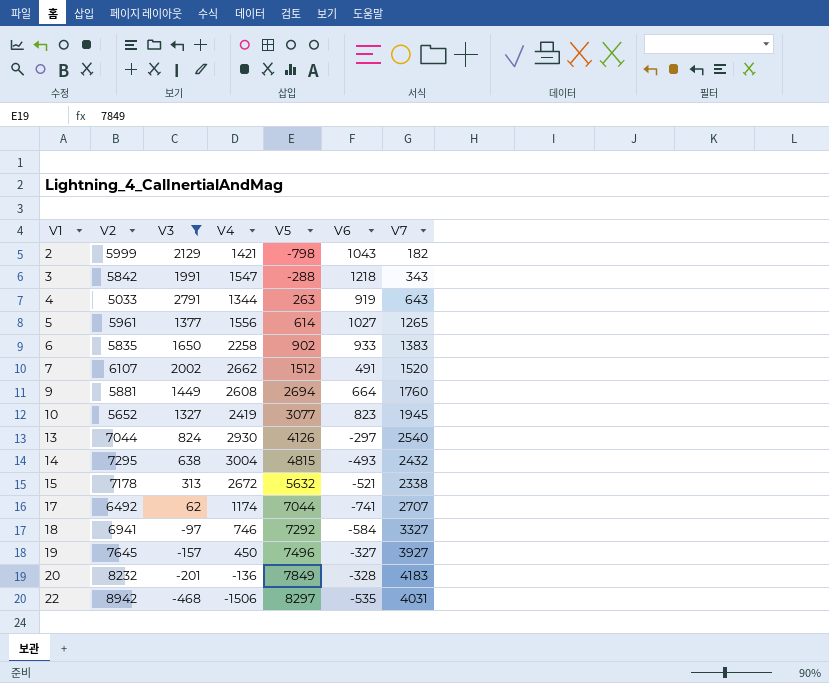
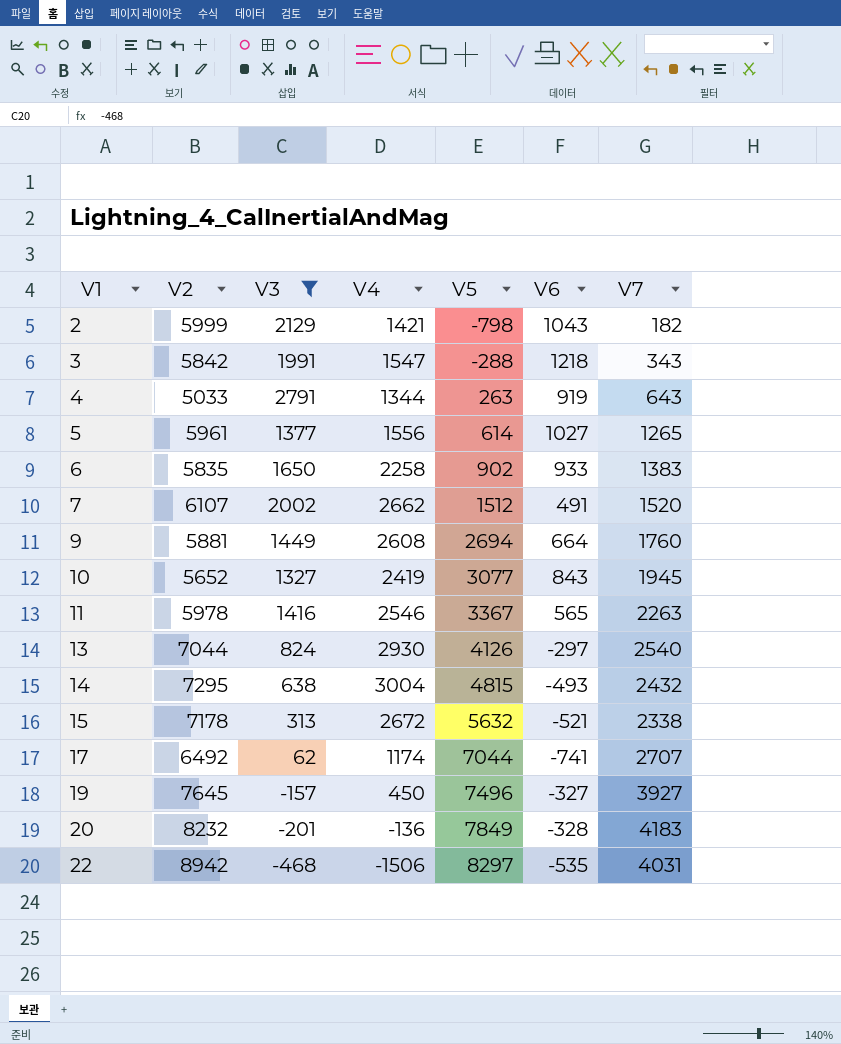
row 18: 6941 | -97 | 746 | 7292 | -584 | 3327 -> none
10 | V6: 823 -> 843
row 11: none -> 5978 | 1416 | 2546 | 3367 | 565 | 2263

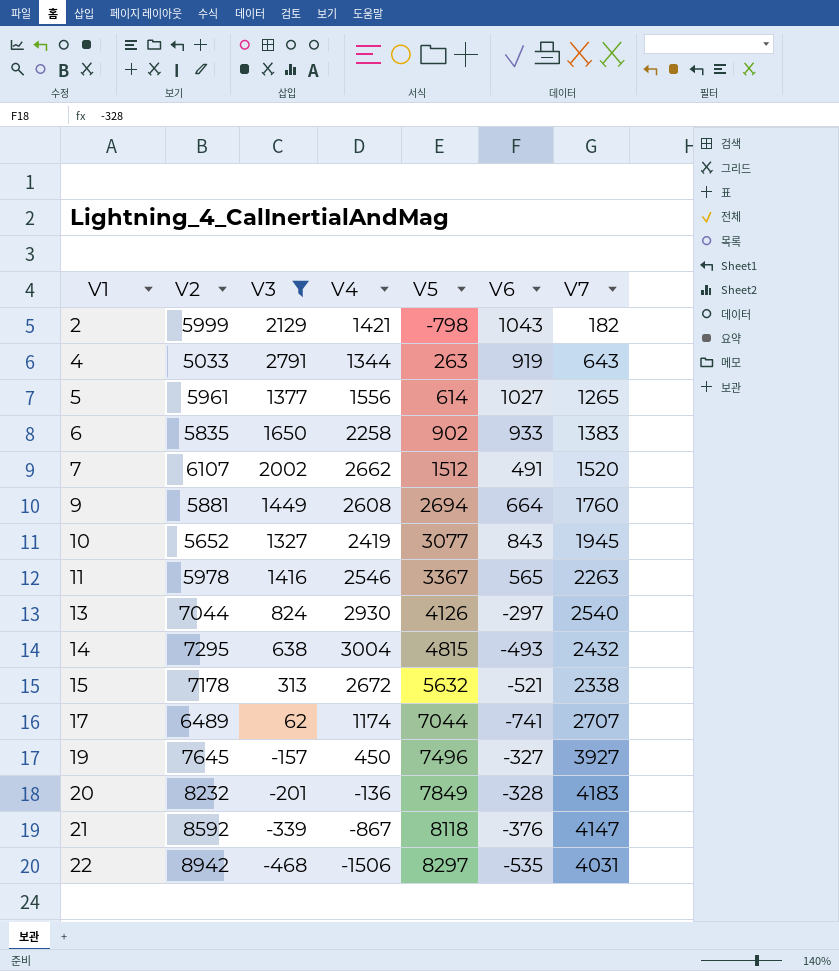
row 3: 5842 | 1991 | 1547 | -288 | 1218 | 343 -> none
17 | V2: 6492 -> 6489
row 21: none -> 8592 | -339 | -867 | 8118 | -376 | 4147

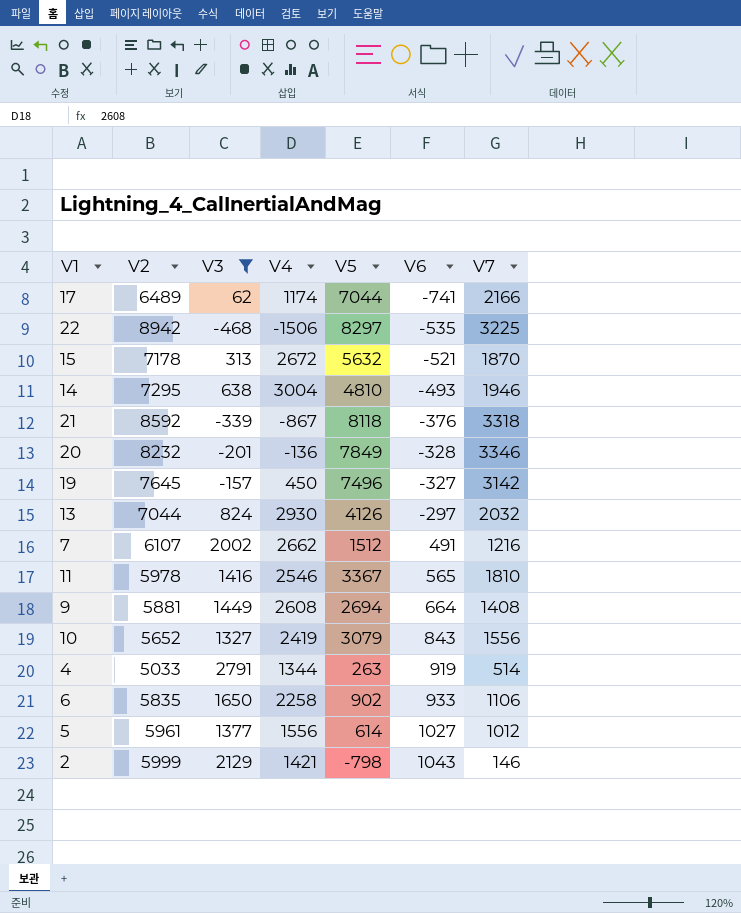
row order: V1 ascending -> V6 ascending
17 | V7: 2707 -> 2166
22 | V7: 4031 -> 3225
15 | V7: 2338 -> 1870
14 | V5: 4815 -> 4810
14 | V7: 2432 -> 1946
21 | V7: 4147 -> 3318
20 | V7: 4183 -> 3346
19 | V7: 3927 -> 3142
13 | V7: 2540 -> 2032
7 | V7: 1520 -> 1216
11 | V7: 2263 -> 1810
9 | V7: 1760 -> 1408
10 | V5: 3077 -> 3079
10 | V7: 1945 -> 1556
4 | V7: 643 -> 514
6 | V7: 1383 -> 1106
5 | V7: 1265 -> 1012
2 | V7: 182 -> 146

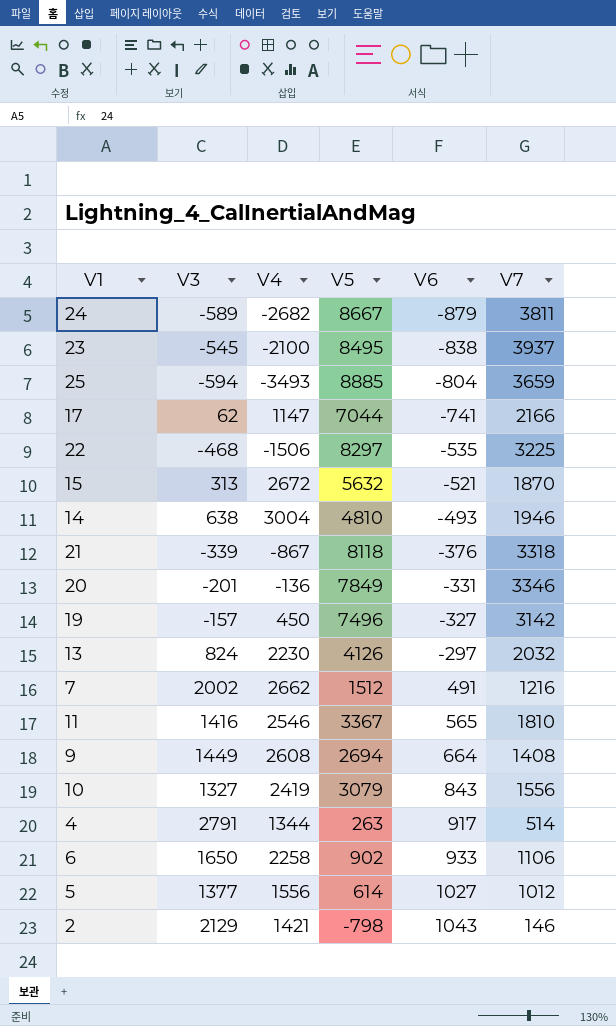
filter: V3 >= -468 -> none
column V2 | position: 2 -> none
17 | V4: 1174 -> 1147
20 | V6: -328 -> -331
13 | V4: 2930 -> 2230
4 | V6: 919 -> 917

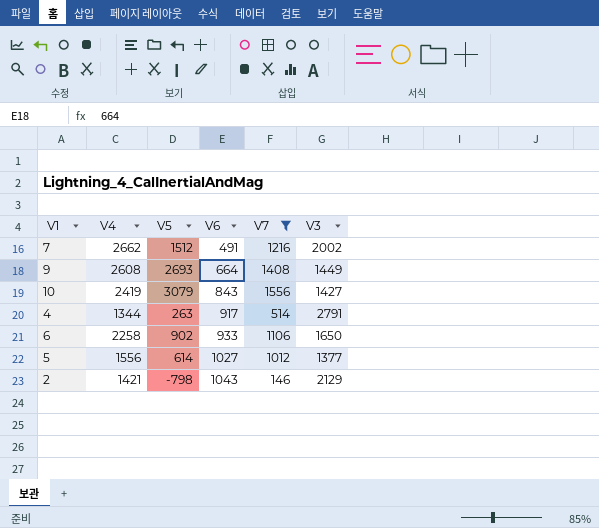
filter: none -> V7 <= 1556
column V3 | position: 2 -> 6
9 | V5: 2694 -> 2693
10 | V3: 1327 -> 1427

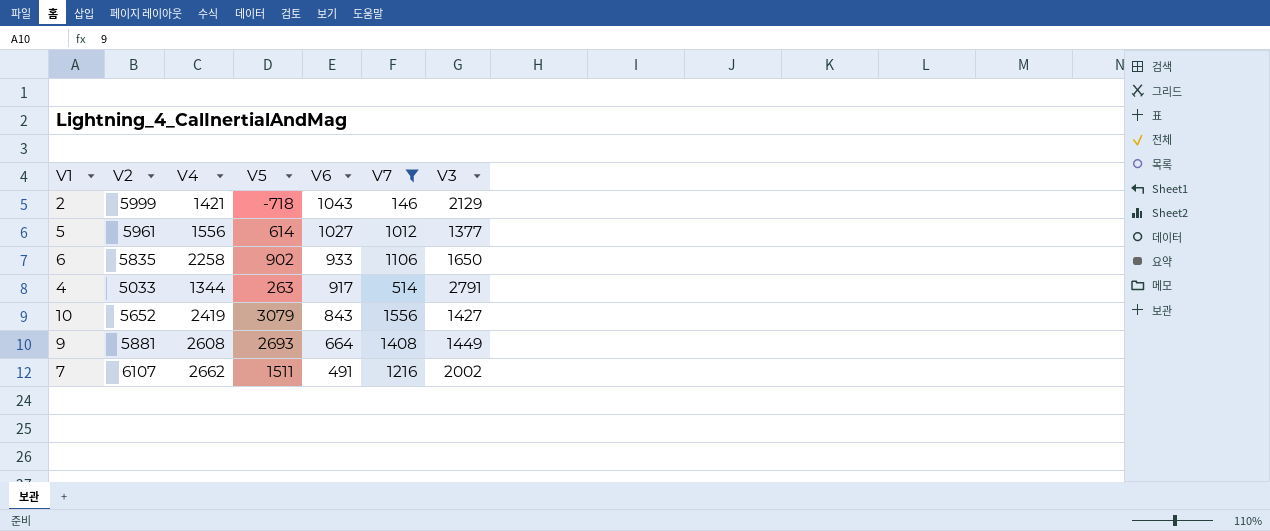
row order: V6 ascending -> V6 descending
column V2 | position: none -> 2
2 | V5: -798 -> -718
7 | V5: 1512 -> 1511

